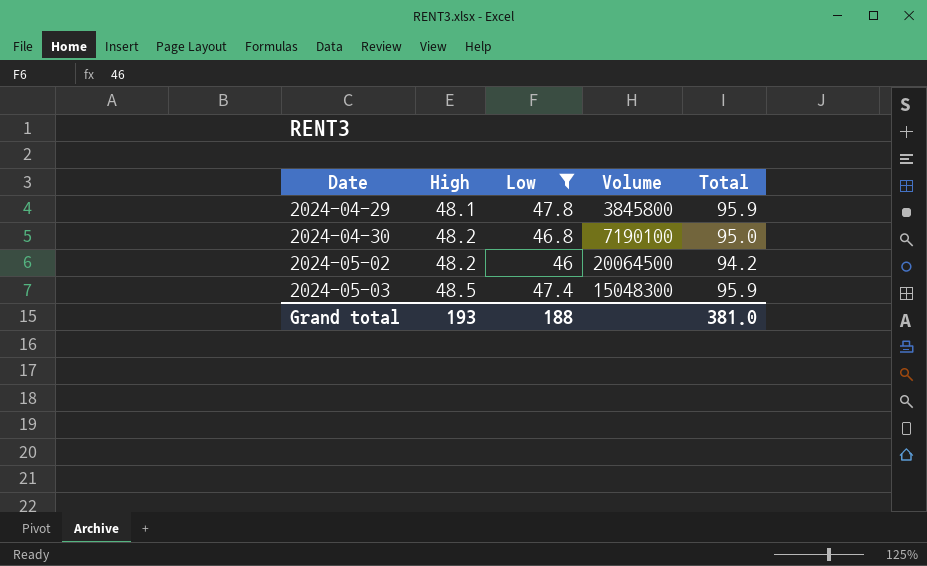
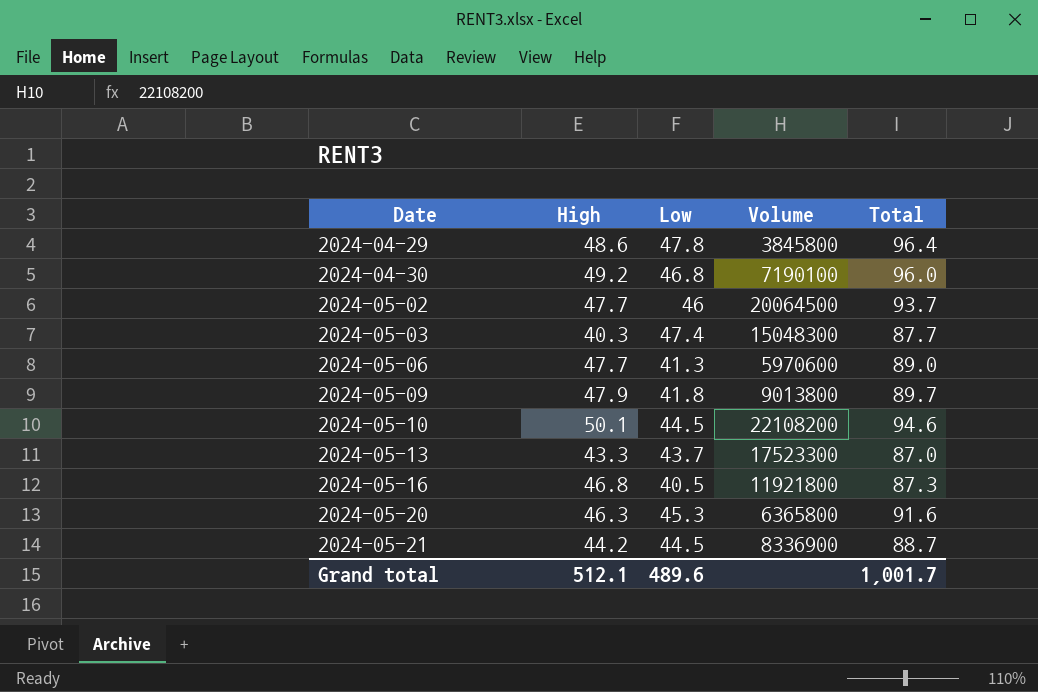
filter: Low >= 46 -> none
2024-04-29 | High: 48.1 -> 48.6
2024-04-29 | Total: 95.9 -> 96.4
2024-04-30 | High: 48.2 -> 49.2
2024-04-30 | Total: 95.0 -> 96.0
2024-05-02 | High: 48.2 -> 47.7
2024-05-02 | Total: 94.2 -> 93.7
2024-05-03 | High: 48.5 -> 40.3
2024-05-03 | Total: 95.9 -> 87.7
Grand total | High: 193 -> 512.1
Grand total | Low: 188 -> 489.6
Grand total | Total: 381.0 -> 1,001.7

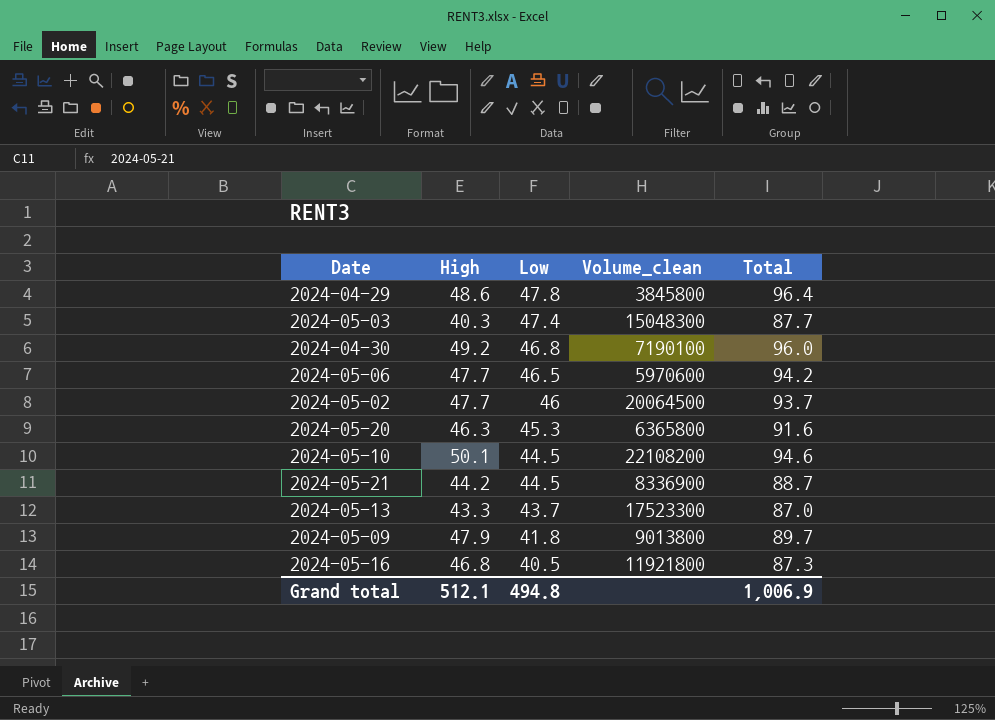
row order: Date ascending -> Low descending
column name: Volume -> Volume_clean
2024-05-06 | Low: 41.3 -> 46.5
2024-05-06 | Total: 89.0 -> 94.2
Grand total | Low: 489.6 -> 494.8
Grand total | Total: 1,001.7 -> 1,006.9

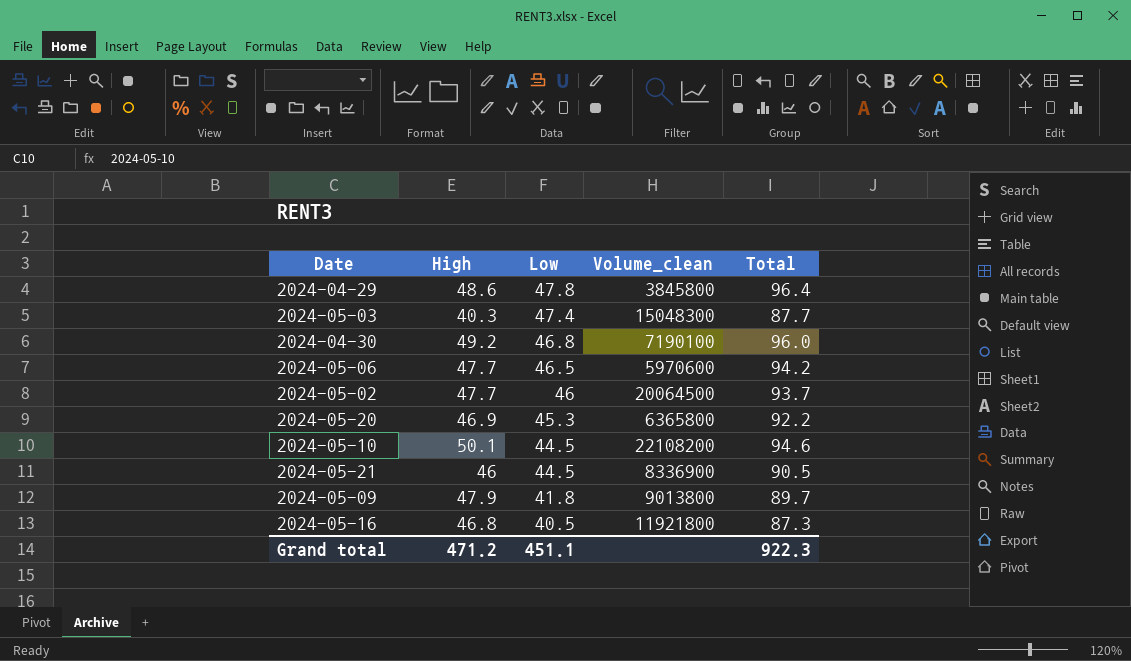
row 2024-05-13: 43.3 | 43.7 | 17523300 | 87.0 -> none
2024-05-20 | High: 46.3 -> 46.9
2024-05-20 | Total: 91.6 -> 92.2
2024-05-21 | High: 44.2 -> 46
2024-05-21 | Total: 88.7 -> 90.5
Grand total | High: 512.1 -> 471.2
Grand total | Low: 494.8 -> 451.1
Grand total | Total: 1,006.9 -> 922.3

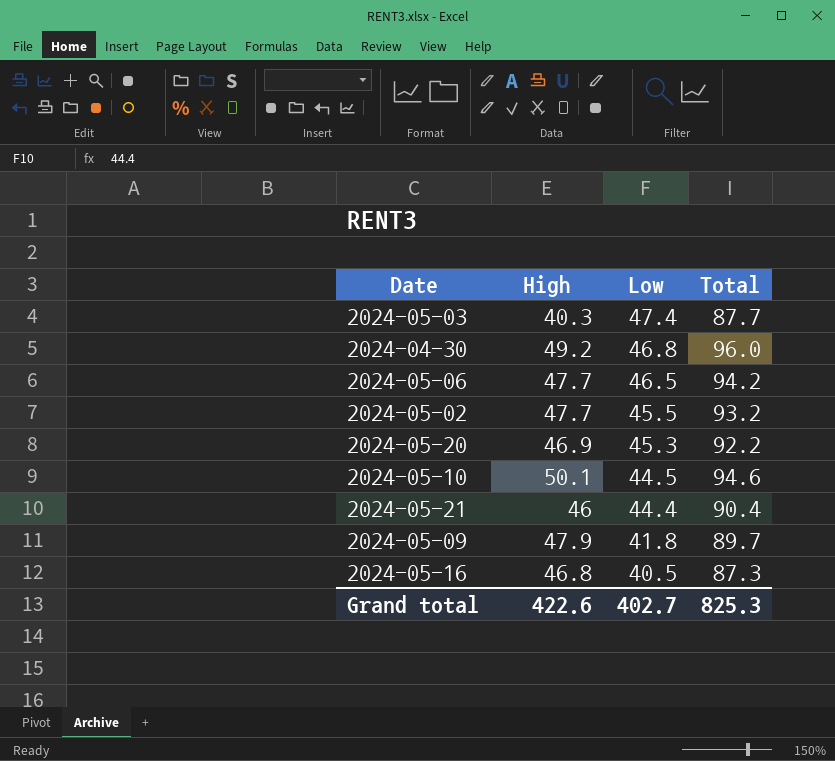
column Volume_clean | position: 4 -> none
row 2024-04-29: 48.6 | 47.8 | 3845800 | 96.4 -> none
2024-05-02 | Low: 46 -> 45.5
2024-05-02 | Total: 93.7 -> 93.2
2024-05-21 | Low: 44.5 -> 44.4
2024-05-21 | Total: 90.5 -> 90.4
Grand total | High: 471.2 -> 422.6
Grand total | Low: 451.1 -> 402.7
Grand total | Total: 922.3 -> 825.3

